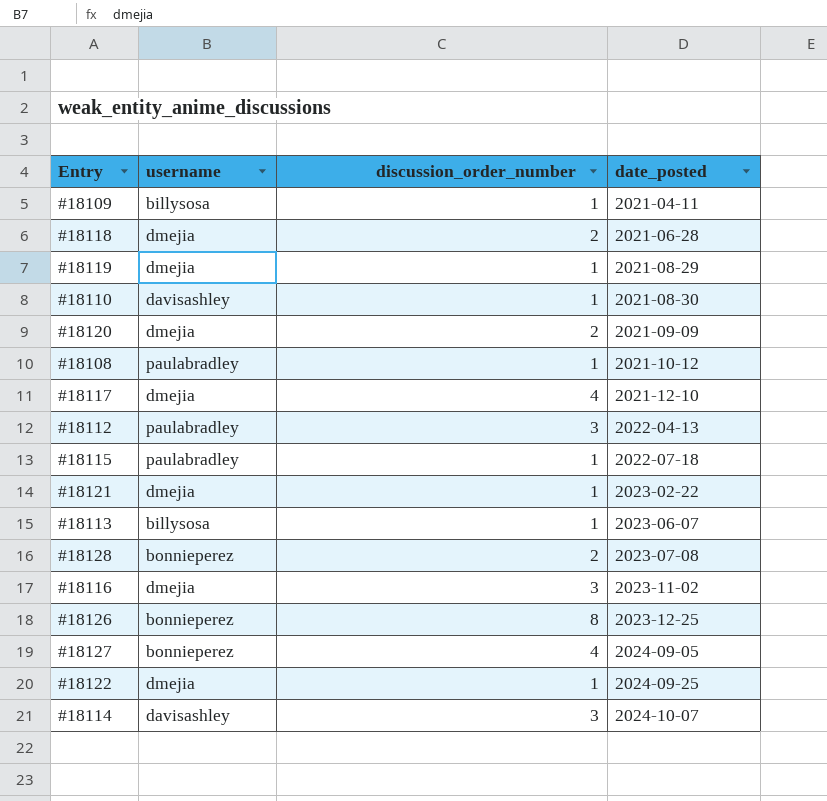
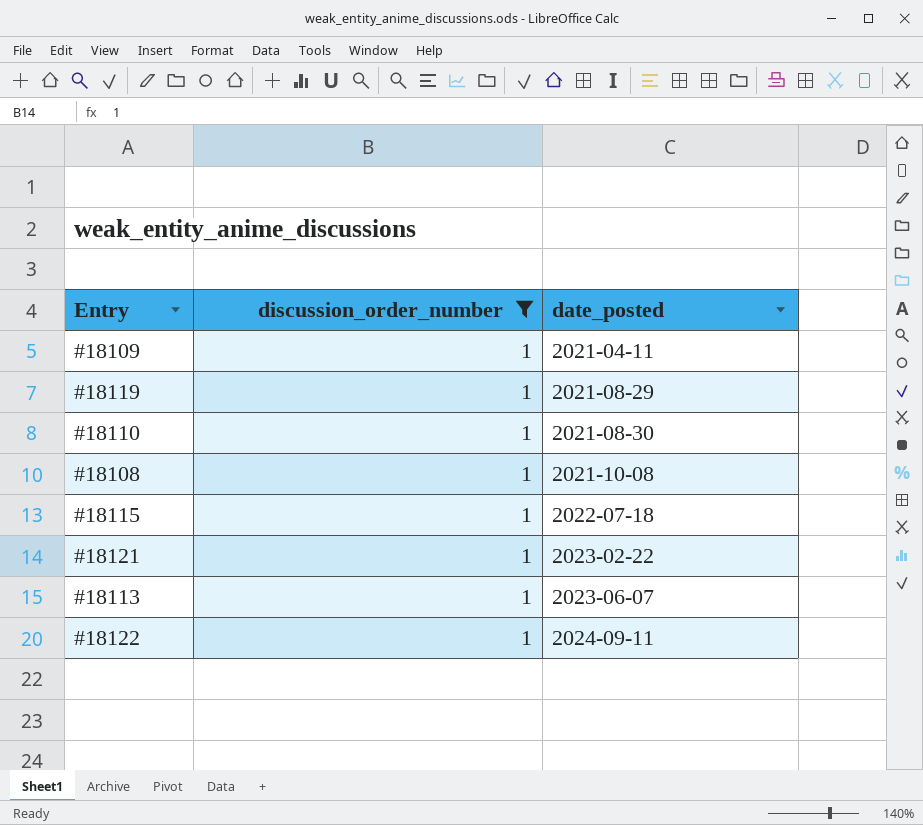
filter: none -> discussion_order_number = 1
column username | position: 2 -> none
#18108 | date_posted: 2021-10-12 -> 2021-10-08
#18122 | date_posted: 2024-09-25 -> 2024-09-11

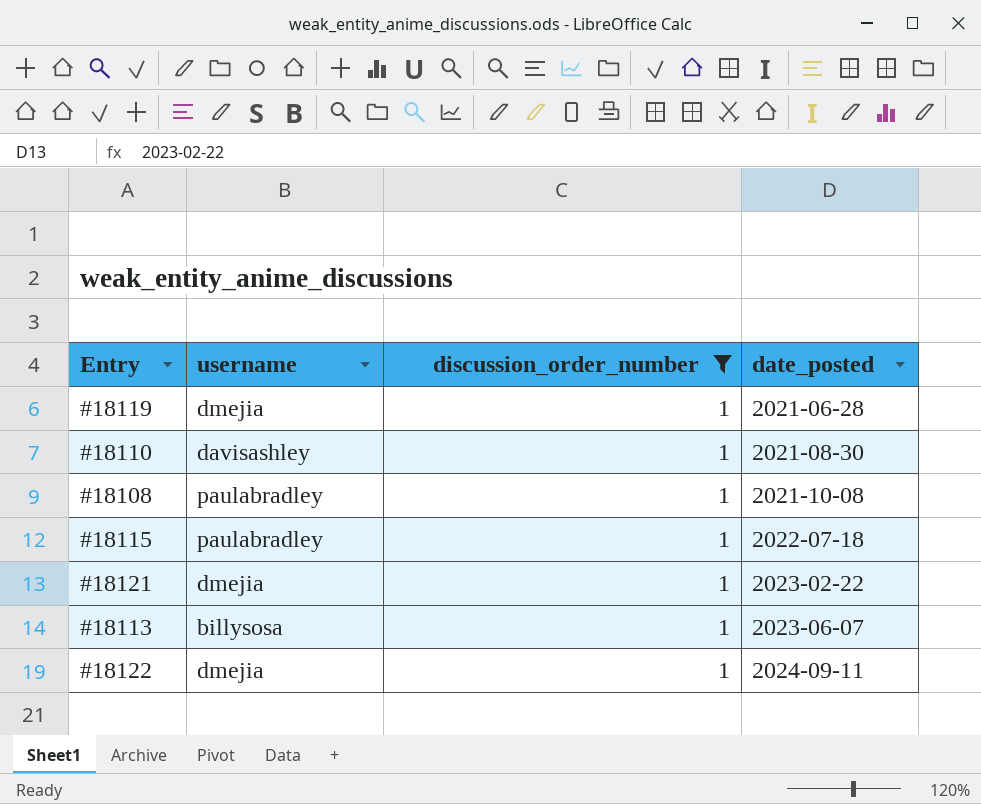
column username | position: none -> 2
row #18109: 1 | 2021-04-11 -> none
#18119 | date_posted: 2021-08-29 -> 2021-06-28

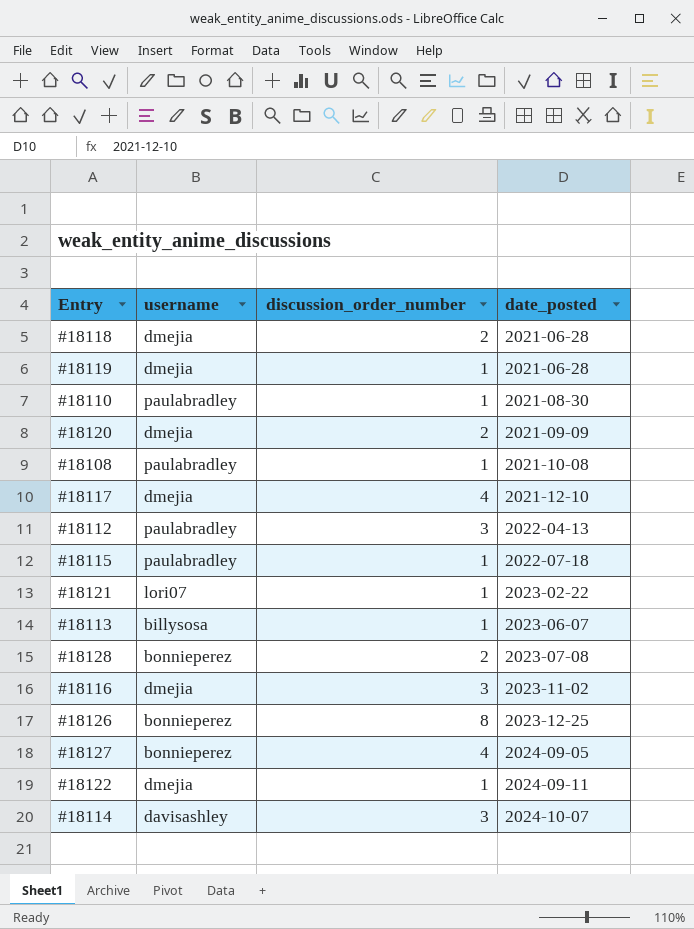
filter: discussion_order_number = 1 -> none
#18110 | username: davisashley -> paulabradley
#18121 | username: dmejia -> lori07

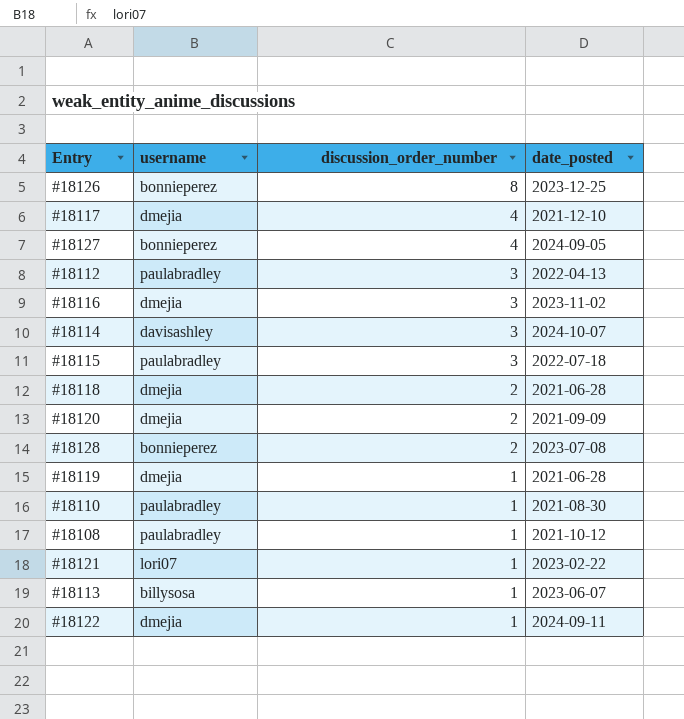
row order: date_posted ascending -> discussion_order_number descending
#18115 | discussion_order_number: 1 -> 3
#18108 | date_posted: 2021-10-08 -> 2021-10-12

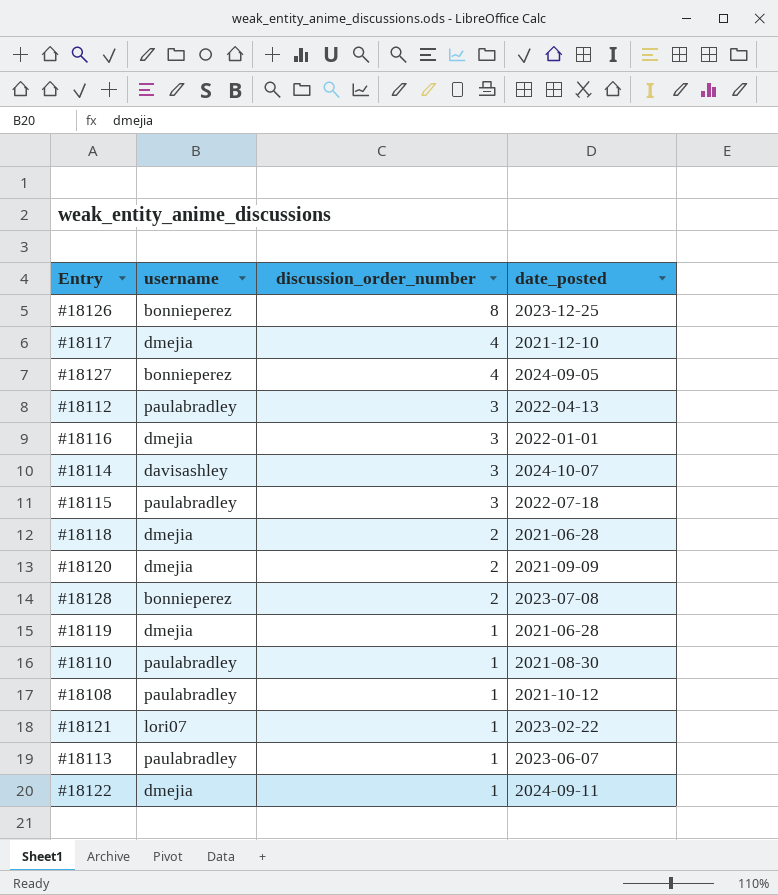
#18116 | date_posted: 2023-11-02 -> 2022-01-01
#18113 | username: billysosa -> paulabradley

